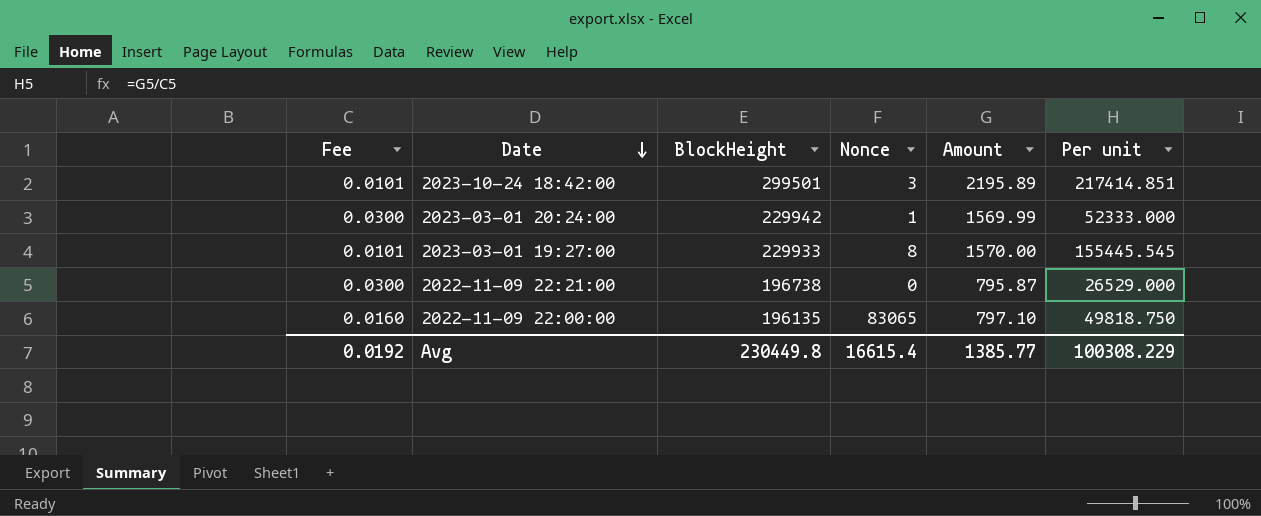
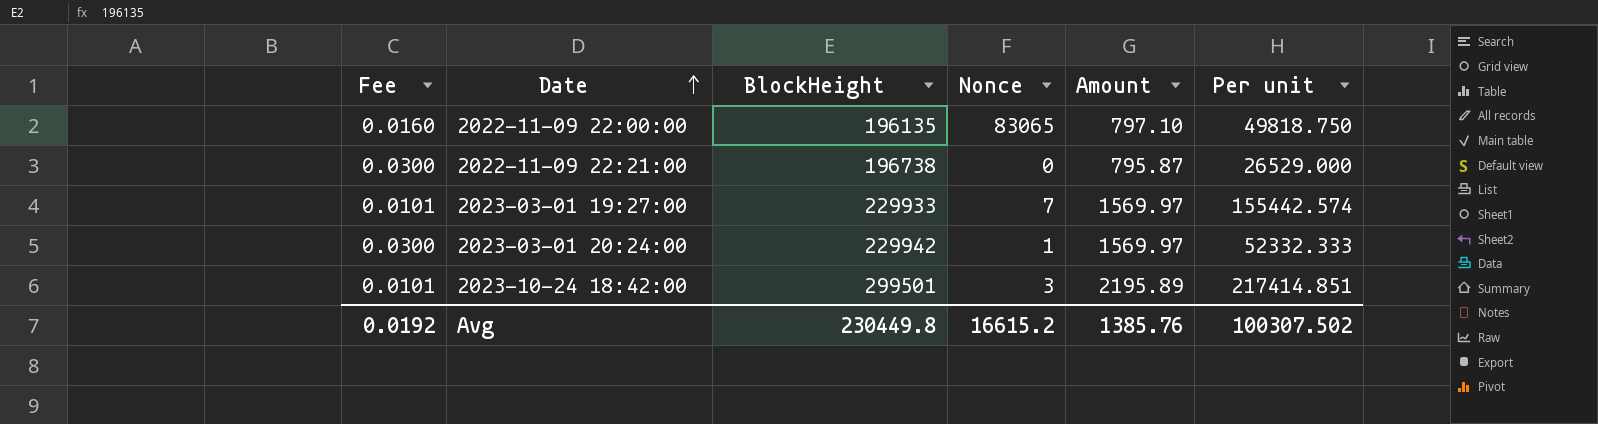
row order: Date descending -> Date ascending
2023-03-01 19:27:00 | Nonce: 8 -> 7
2023-03-01 19:27:00 | Amount: 1570.00 -> 1569.97
2023-03-01 19:27:00 | Per unit: 155445.545 -> 155442.574
2023-03-01 20:24:00 | Amount: 1569.99 -> 1569.97
2023-03-01 20:24:00 | Per unit: 52333.000 -> 52332.333
Avg | Nonce: 16615.4 -> 16615.2
Avg | Amount: 1385.77 -> 1385.76
Avg | Per unit: 100308.229 -> 100307.502

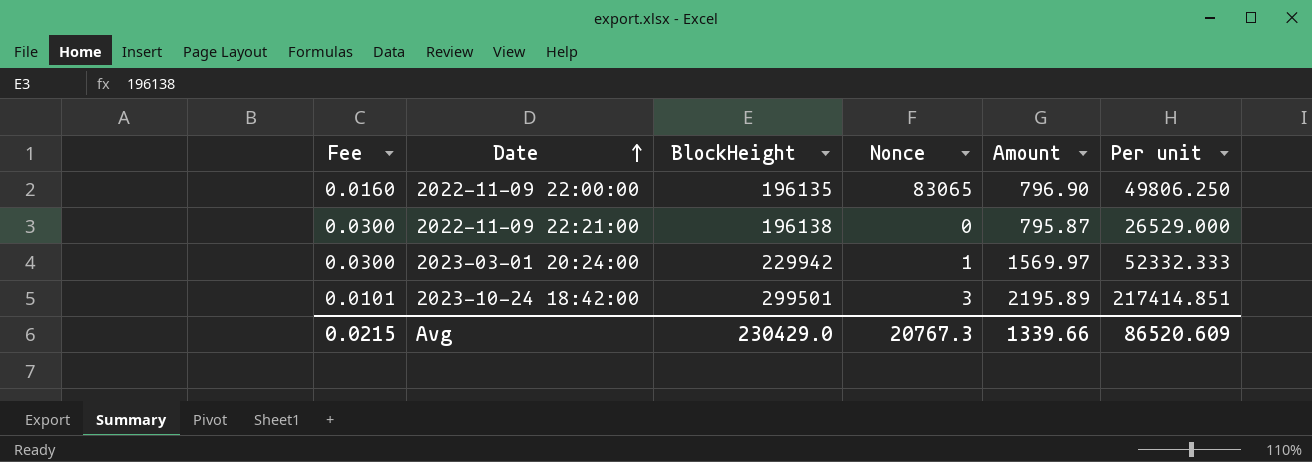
row 2023-03-01 19:27:00: 0.0101 | 229933 | 7 | 1569.97 | 155442.574 -> none
2022-11-09 22:00:00 | Amount: 797.10 -> 796.90
2022-11-09 22:00:00 | Per unit: 49818.750 -> 49806.250
2022-11-09 22:21:00 | BlockHeight: 196738 -> 196138
Avg | Fee: 0.0192 -> 0.0215
Avg | BlockHeight: 230449.8 -> 230429.0
Avg | Nonce: 16615.2 -> 20767.3
Avg | Amount: 1385.76 -> 1339.66
Avg | Per unit: 100307.502 -> 86520.609

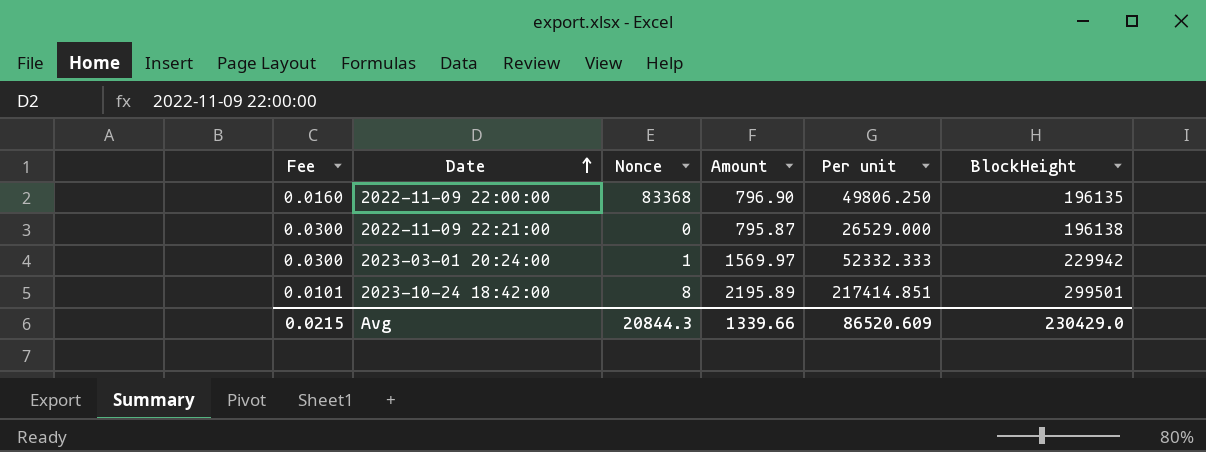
column BlockHeight | position: 3 -> 6
2022-11-09 22:00:00 | Nonce: 83065 -> 83368
2023-10-24 18:42:00 | Nonce: 3 -> 8
Avg | Nonce: 20767.3 -> 20844.3

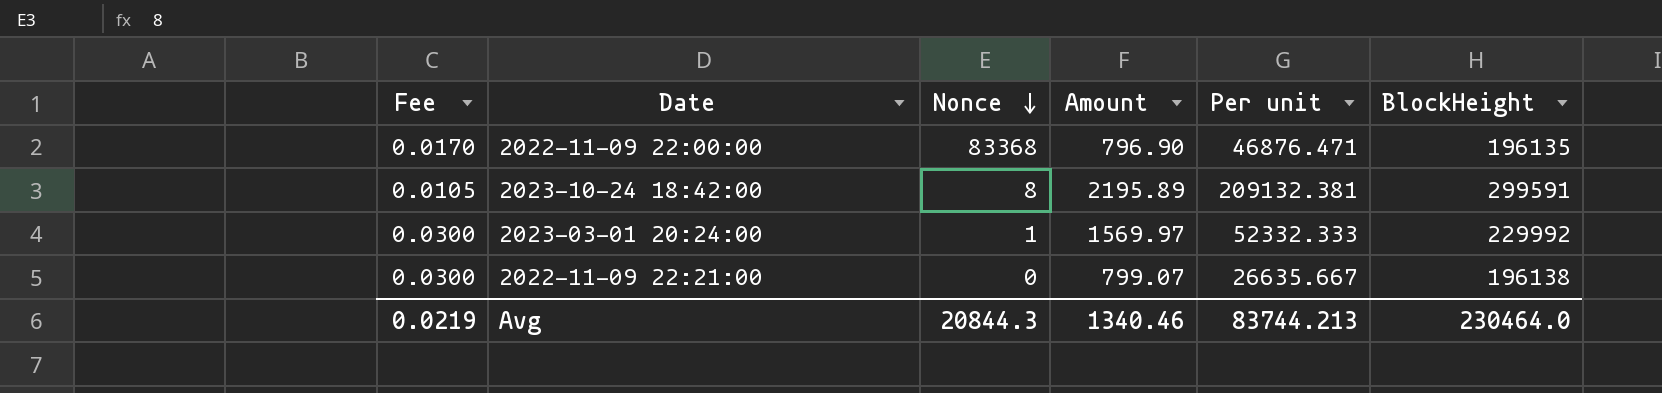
row order: Date ascending -> Nonce descending
2022-11-09 22:00:00 | Fee: 0.0160 -> 0.0170
2022-11-09 22:00:00 | Per unit: 49806.250 -> 46876.471
2023-10-24 18:42:00 | Fee: 0.0101 -> 0.0105
2023-10-24 18:42:00 | Per unit: 217414.851 -> 209132.381
2023-10-24 18:42:00 | BlockHeight: 299501 -> 299591
2023-03-01 20:24:00 | BlockHeight: 229942 -> 229992
2022-11-09 22:21:00 | Amount: 795.87 -> 799.07
2022-11-09 22:21:00 | Per unit: 26529.000 -> 26635.667
Avg | Fee: 0.0215 -> 0.0219
Avg | Amount: 1339.66 -> 1340.46
Avg | Per unit: 86520.609 -> 83744.213
Avg | BlockHeight: 230429.0 -> 230464.0

